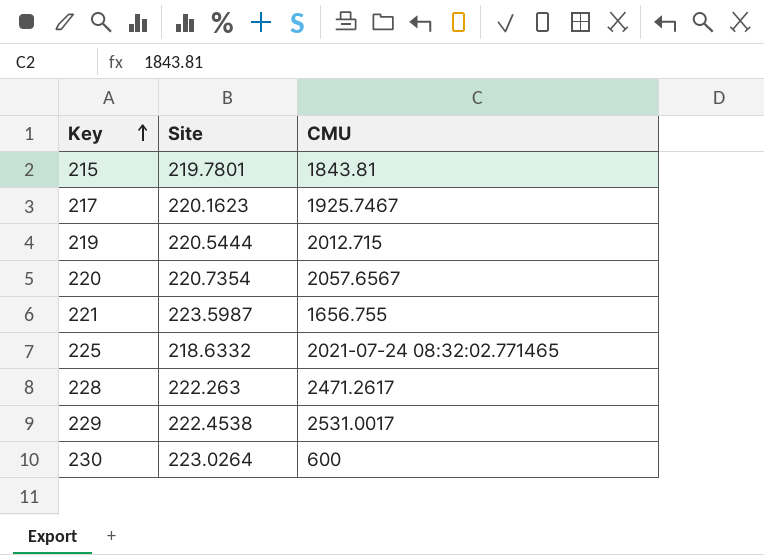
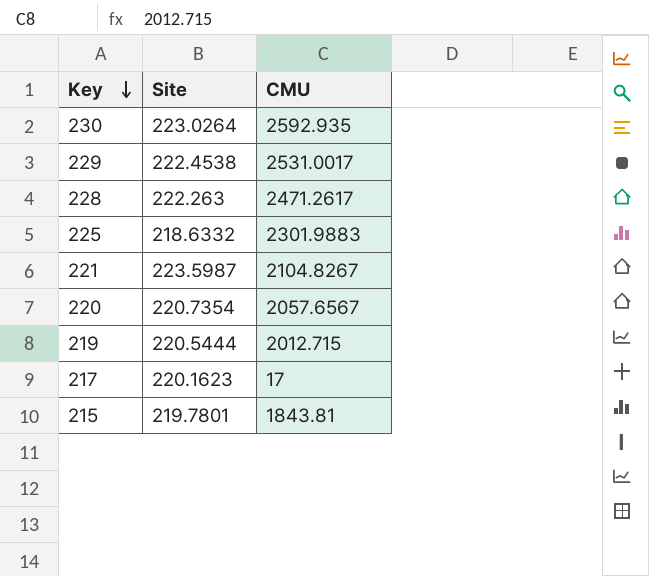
row order: Key ascending -> Key descending
230 | CMU: 600 -> 2592.935
225 | CMU: 2021-07-24 08:32:02.771465 -> 2301.9883
221 | CMU: 1656.755 -> 2104.8267
217 | CMU: 1925.7467 -> 17

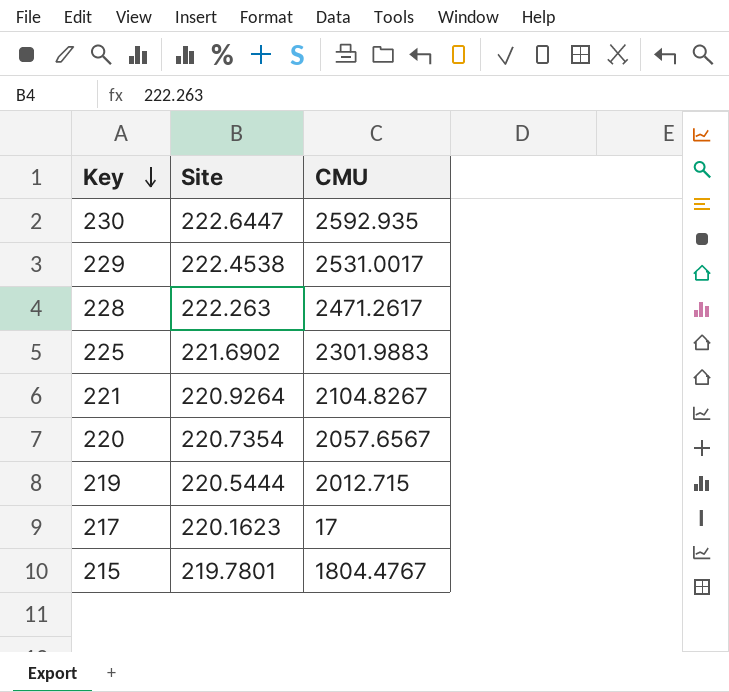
230 | Site: 223.0264 -> 222.6447
225 | Site: 218.6332 -> 221.6902
221 | Site: 223.5987 -> 220.9264
215 | CMU: 1843.81 -> 1804.4767

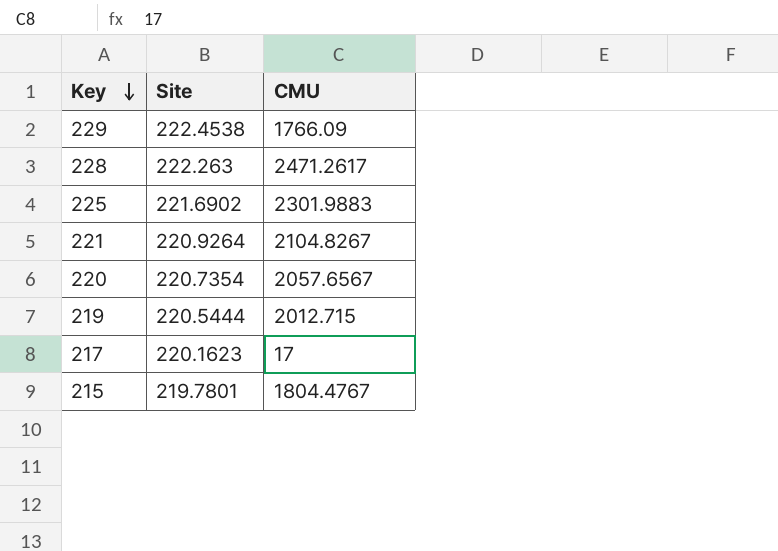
row 230: 222.6447 | 2592.935 -> none
229 | CMU: 2531.0017 -> 1766.09

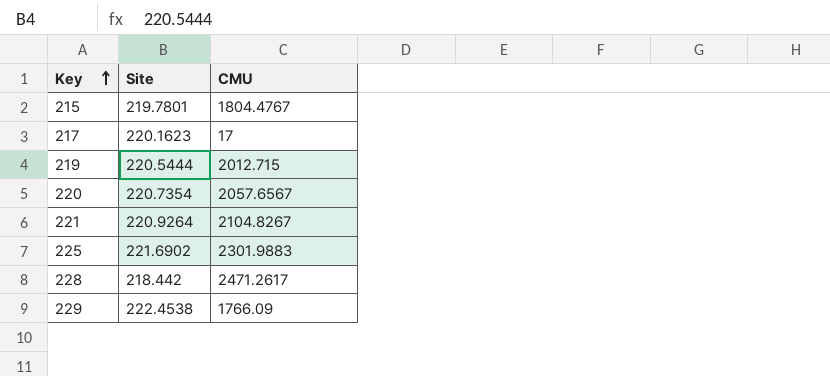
row order: Key descending -> Key ascending
228 | Site: 222.263 -> 218.442

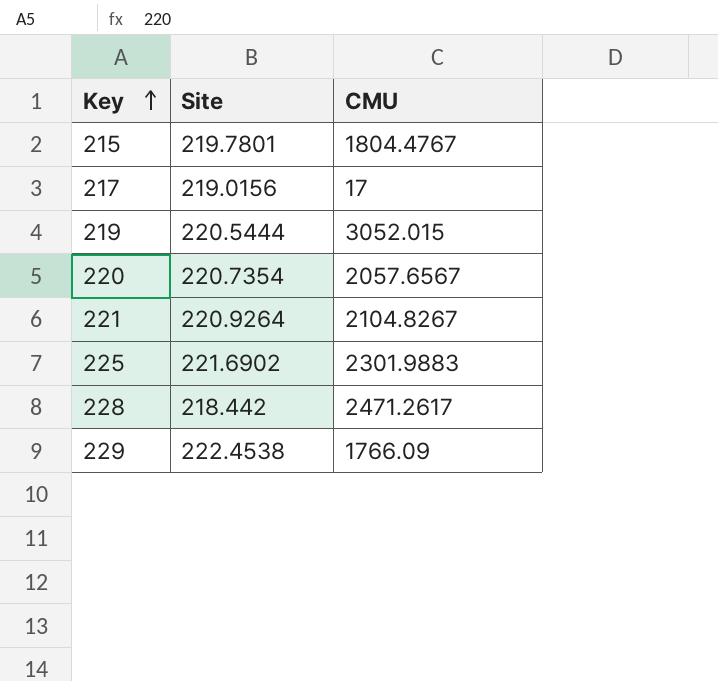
217 | Site: 220.1623 -> 219.0156
219 | CMU: 2012.715 -> 3052.015

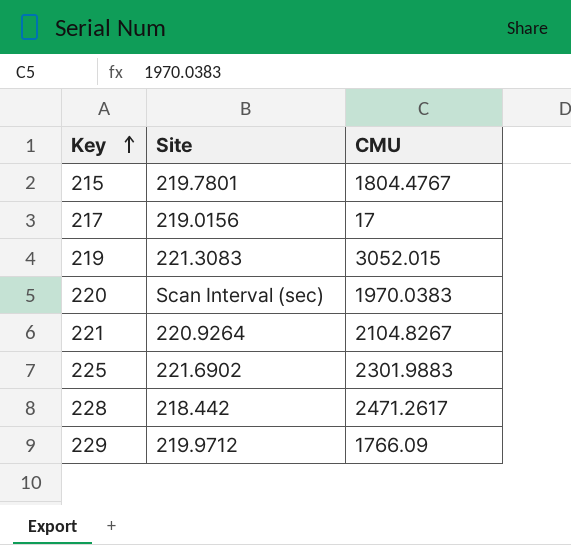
219 | Site: 220.5444 -> 221.3083
220 | Site: 220.7354 -> Scan Interval (sec)
220 | CMU: 2057.6567 -> 1970.0383
229 | Site: 222.4538 -> 219.9712

